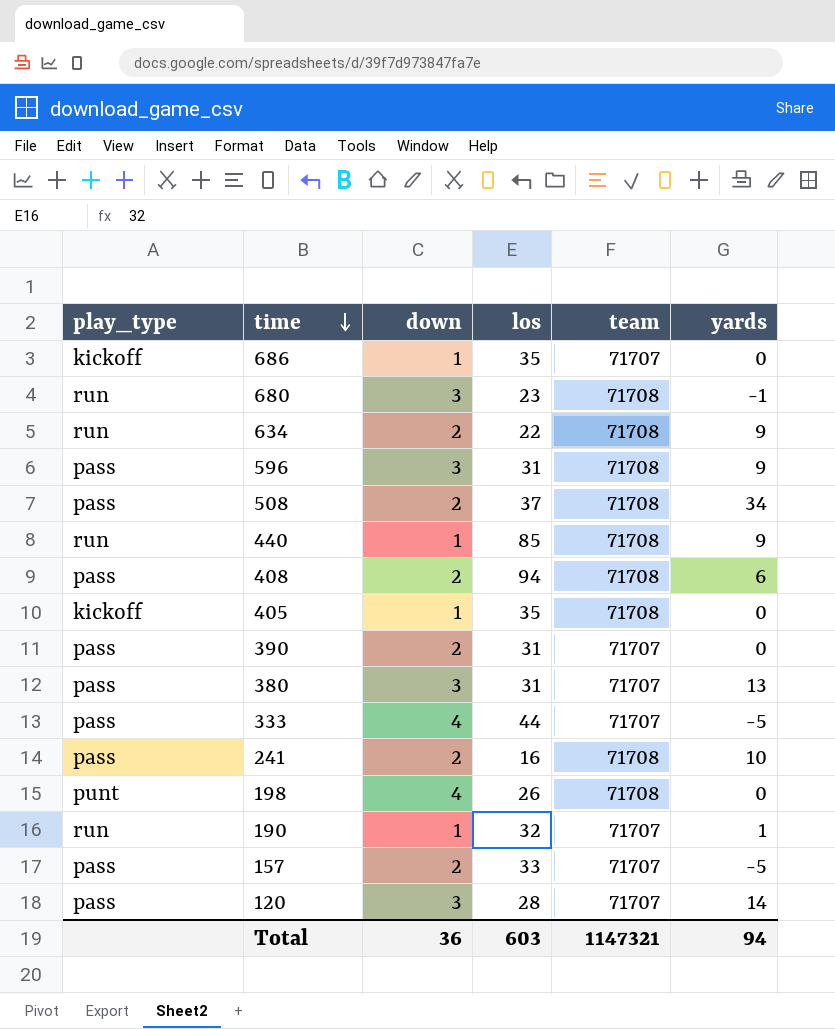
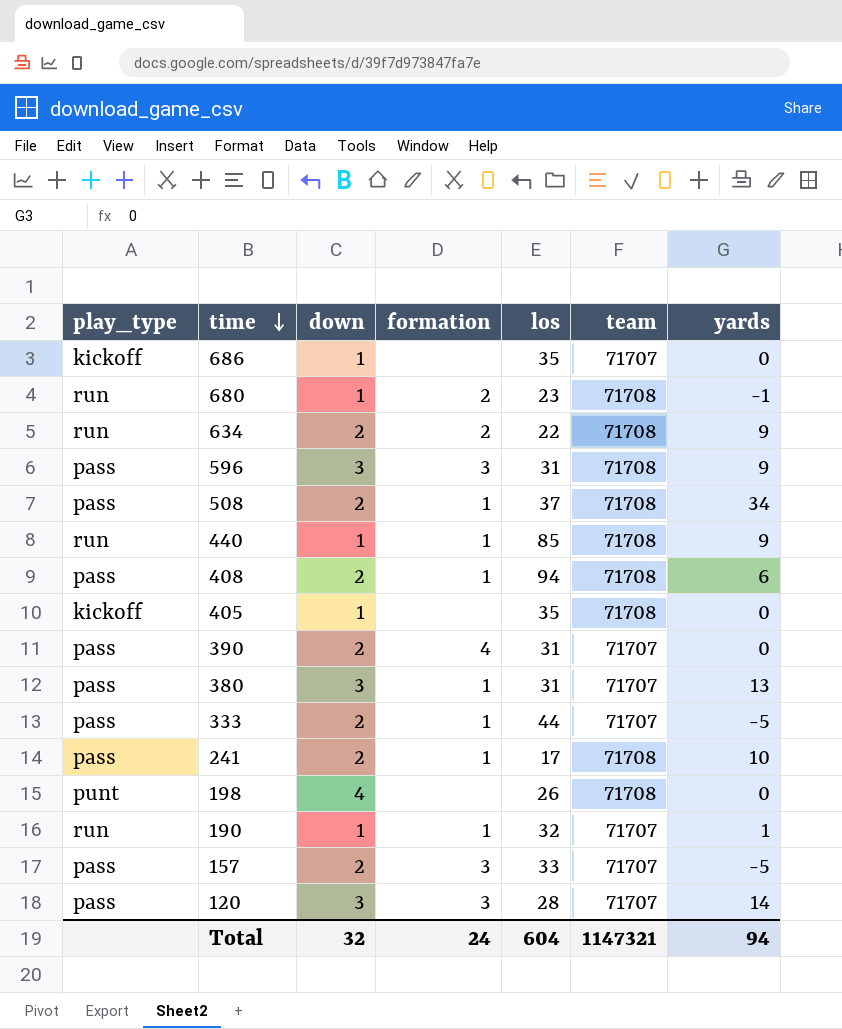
column formation | position: none -> 4
680 | down: 3 -> 1
333 | down: 4 -> 2
241 | los: 16 -> 17
Total | down: 36 -> 32
Total | los: 603 -> 604

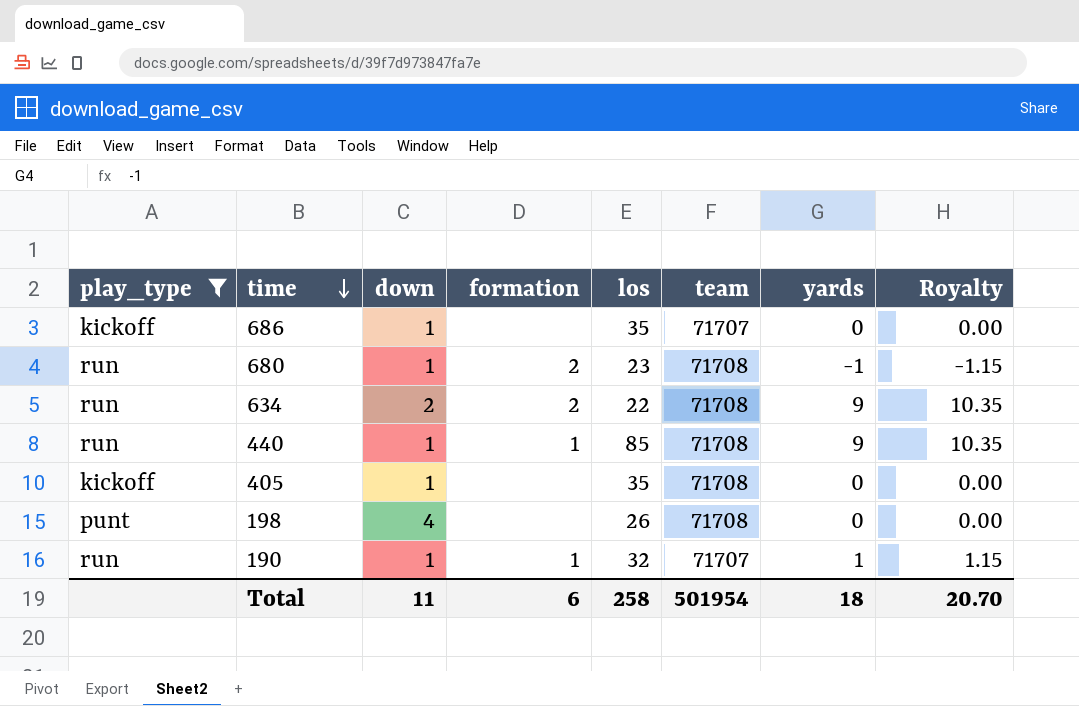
filter: none -> play_type != pass
column Royalty | formula: none -> [yards] * 1.15
Total | down: 32 -> 11
Total | formation: 24 -> 6
Total | los: 604 -> 258
Total | team: 1147321 -> 501954
Total | yards: 94 -> 18

